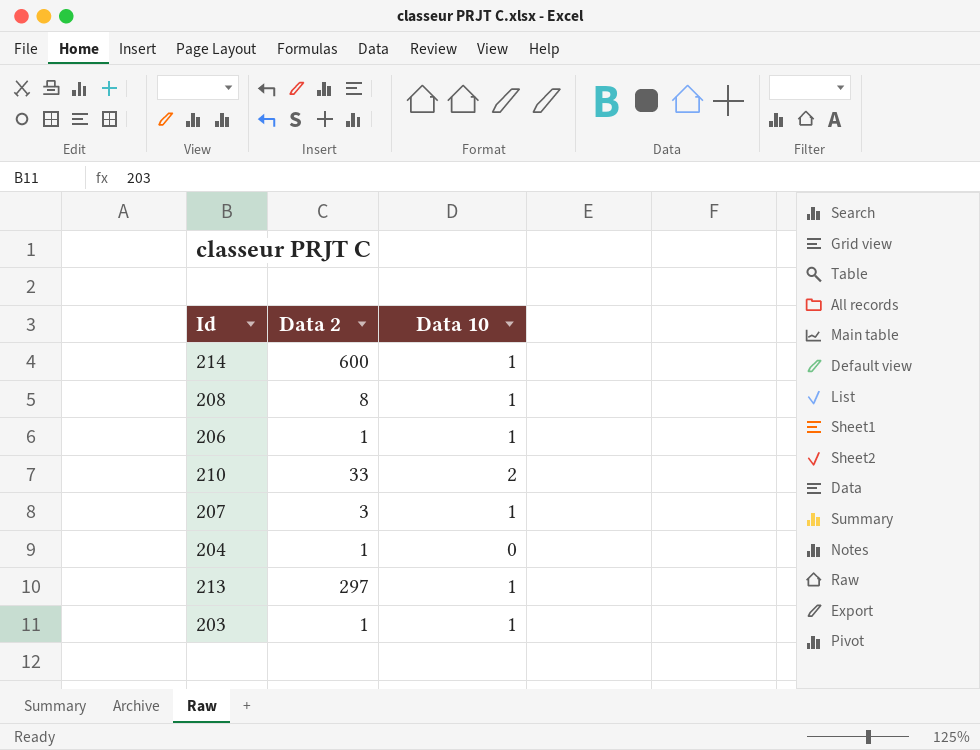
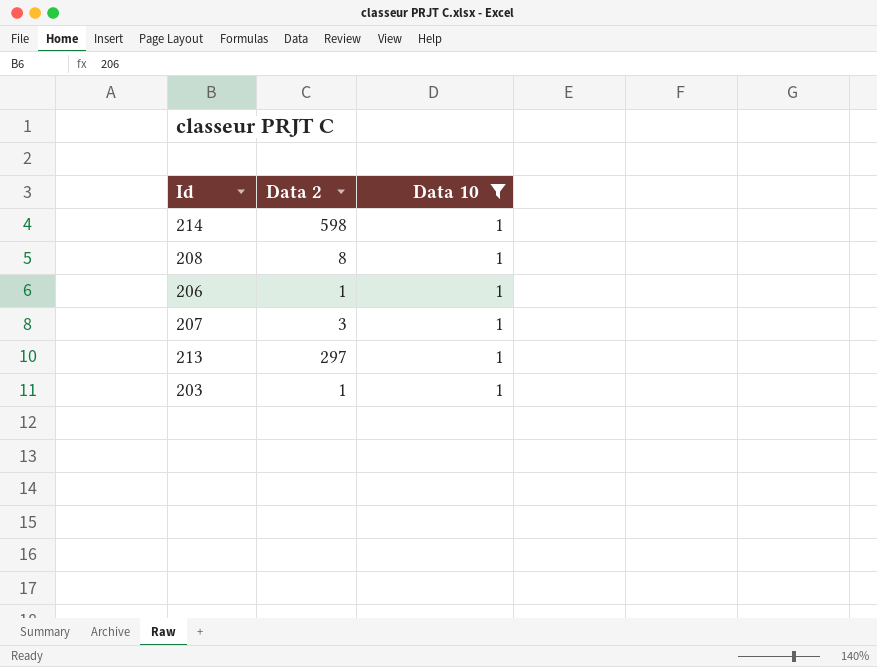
filter: none -> Data 10 = 1
214 | Data 2: 600 -> 598

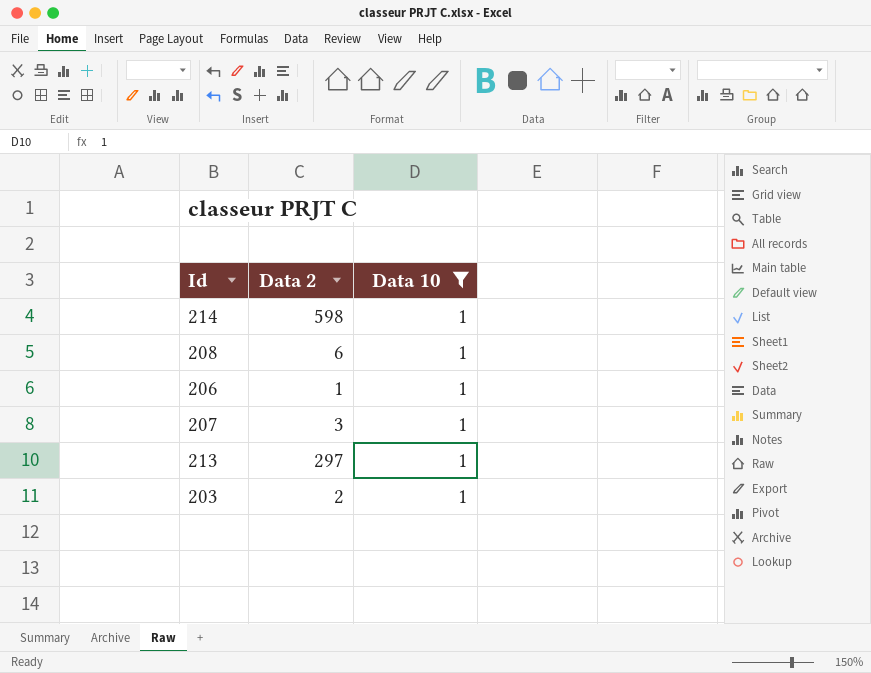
208 | Data 2: 8 -> 6
203 | Data 2: 1 -> 2

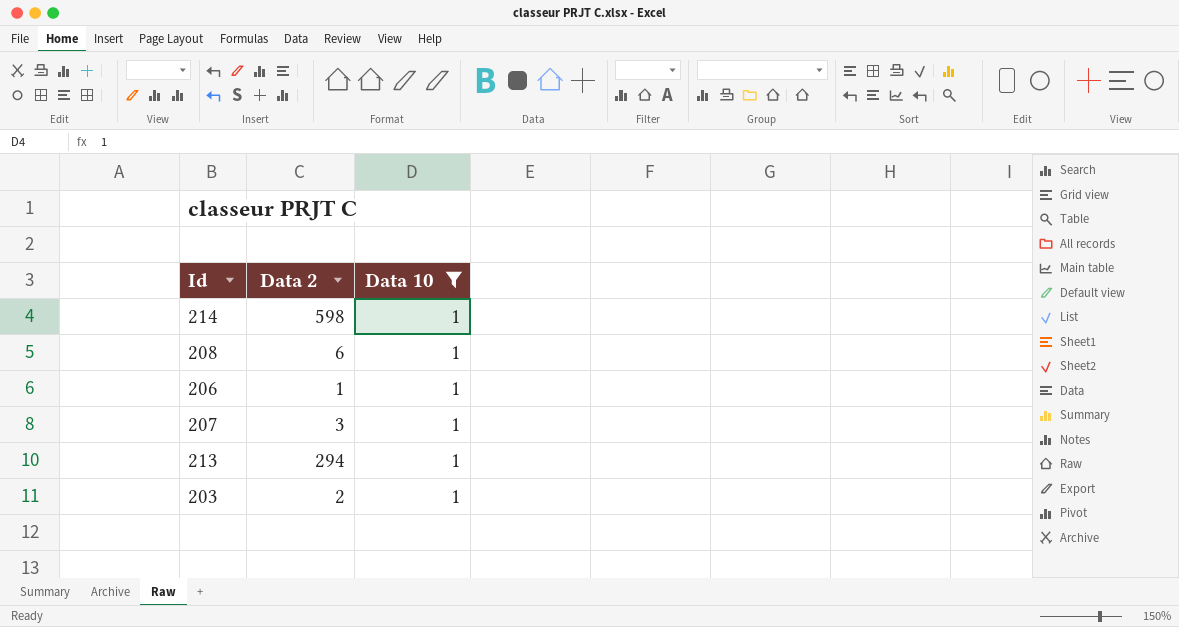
213 | Data 2: 297 -> 294

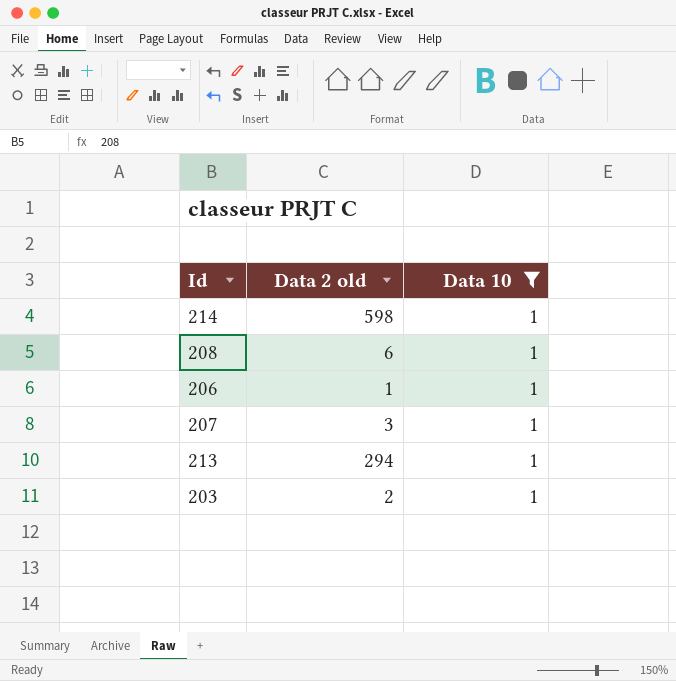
column name: Data 2 -> Data 2 old

